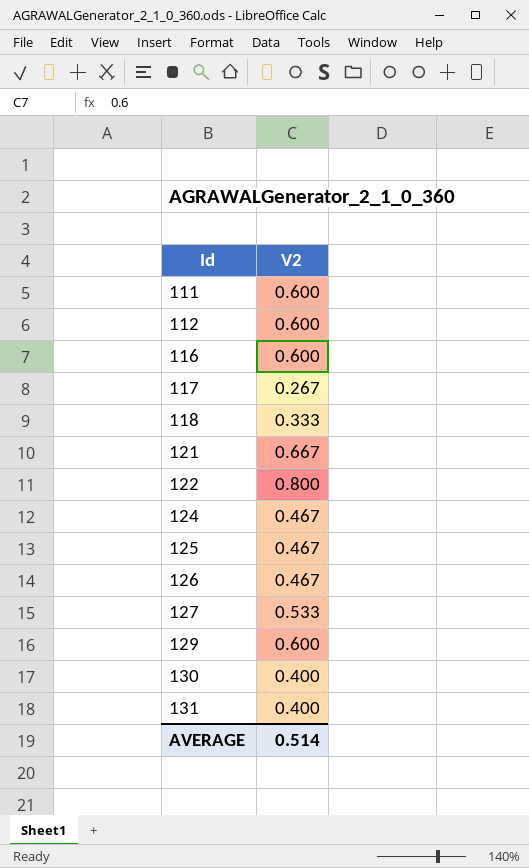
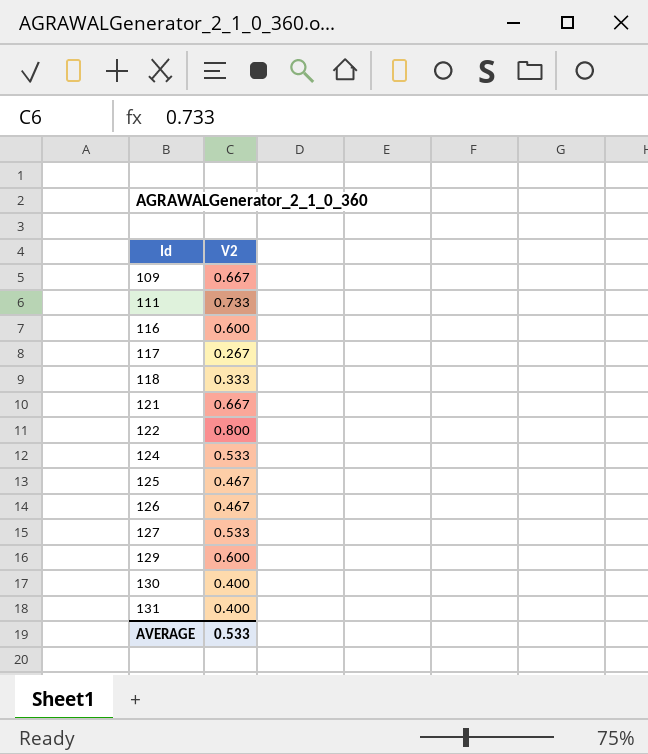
row 112: 0.600 -> none
row 109: none -> 0.667
111 | V2: 0.600 -> 0.733
124 | V2: 0.467 -> 0.533
AVERAGE | V2: 0.514 -> 0.533

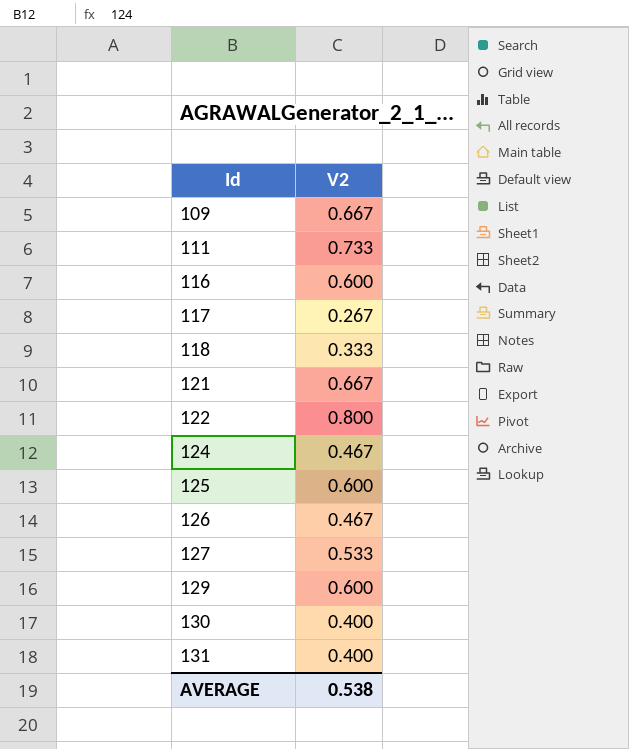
124 | V2: 0.533 -> 0.467
125 | V2: 0.467 -> 0.600
AVERAGE | V2: 0.533 -> 0.538

